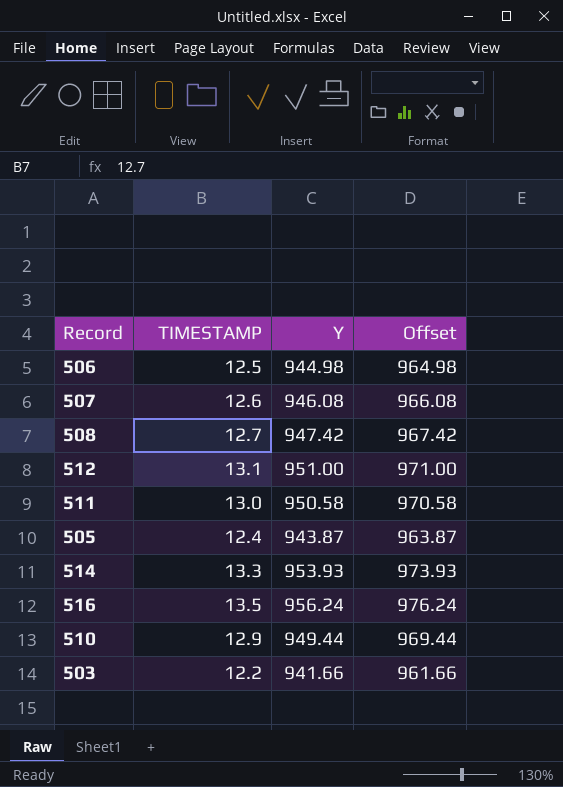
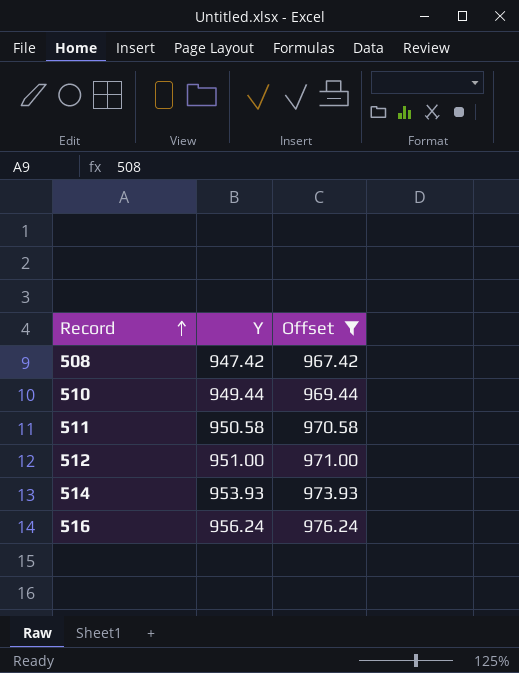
filter: none -> Offset >= 967.42
row order: none -> Record ascending
column TIMESTAMP | position: 2 -> none

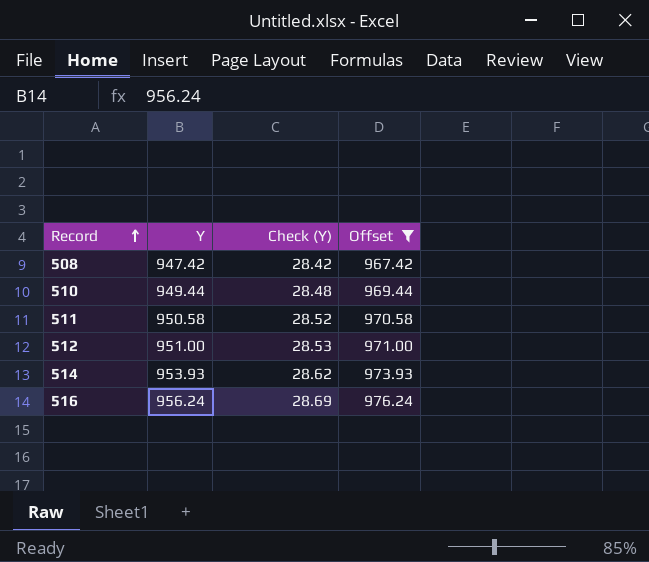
column Check (Y) | formula: none -> [Y] * 0.03

